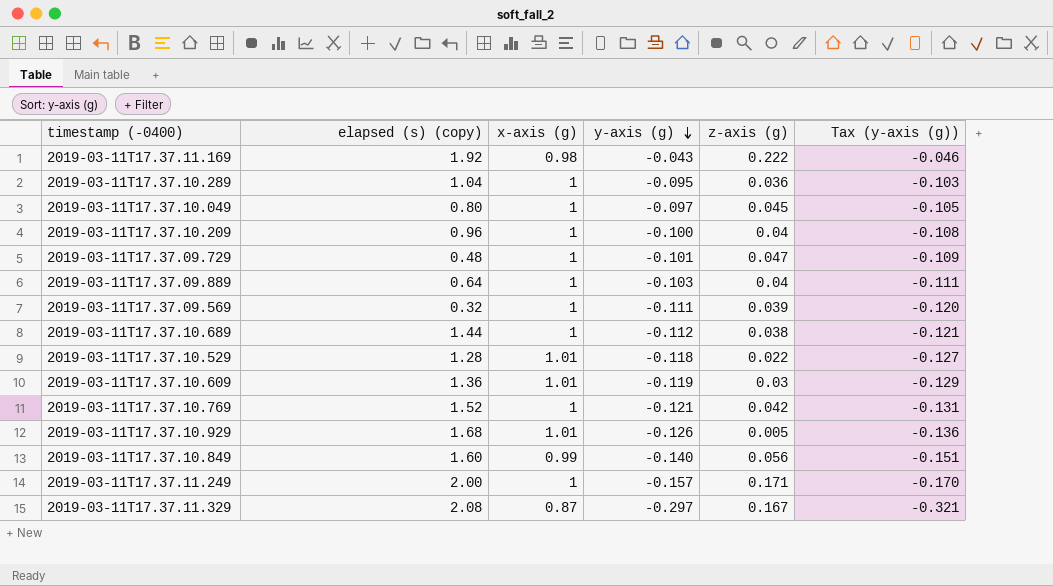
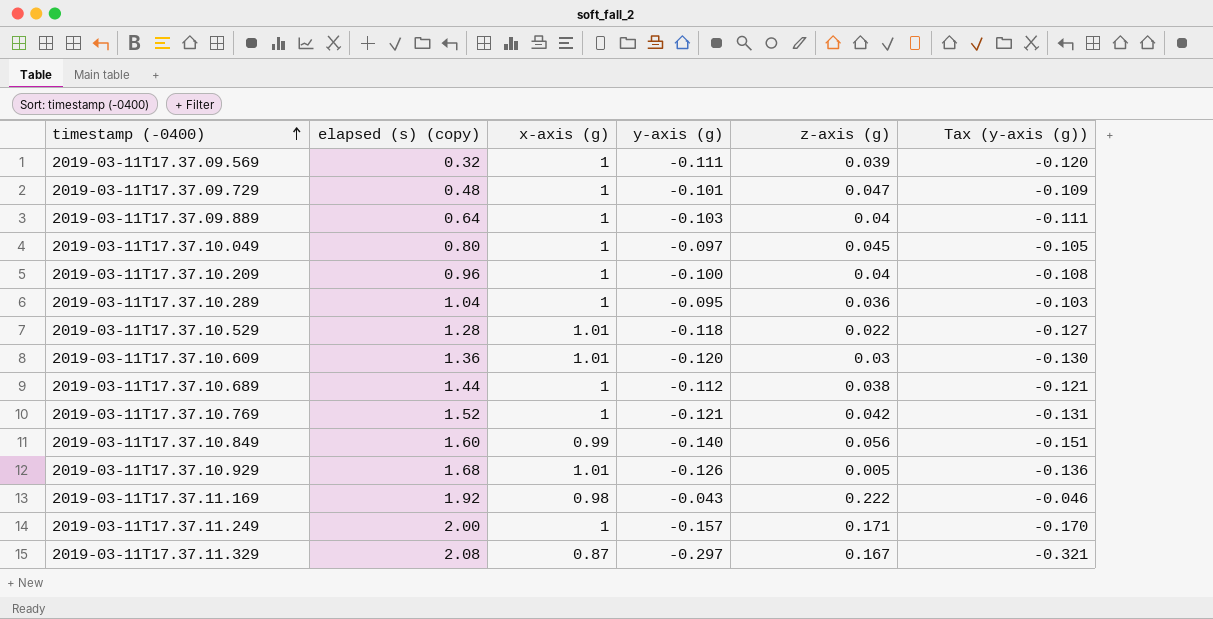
row order: y-axis (g) descending -> timestamp (-0400) ascending
2019-03-11T17.37.10.609 | y-axis (g): -0.119 -> -0.120
2019-03-11T17.37.10.609 | Tax (y-axis (g)): -0.129 -> -0.130

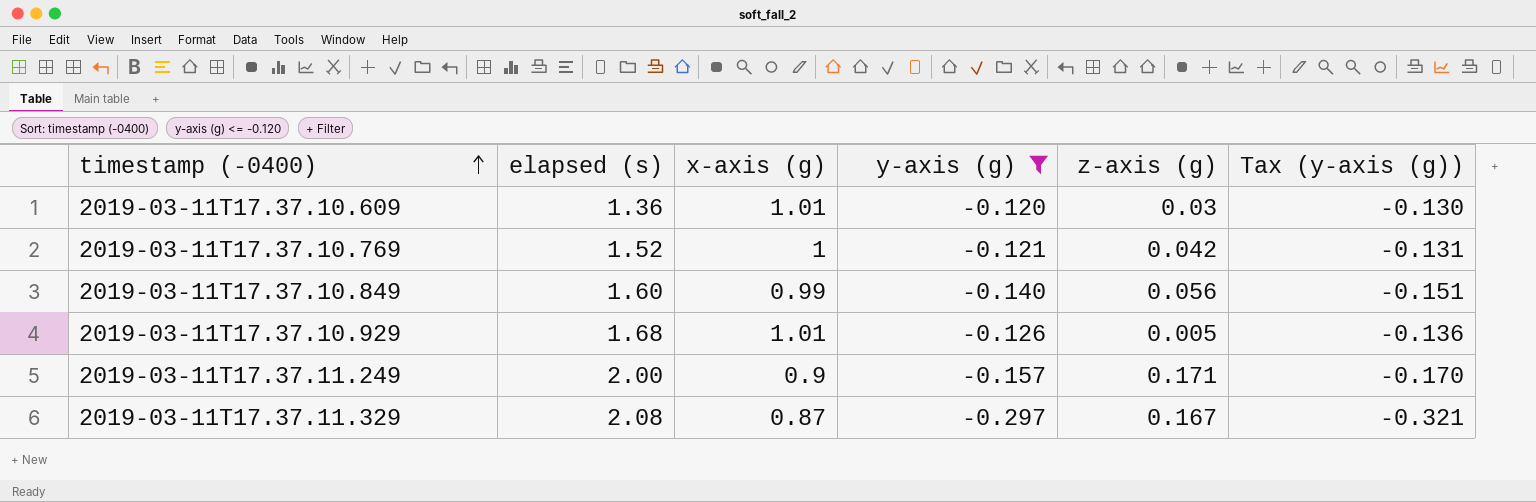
filter: none -> y-axis (g) <= -0.120
column name: elapsed (s) (copy) -> elapsed (s)
2019-03-11T17.37.11.249 | x-axis (g): 1 -> 0.9

